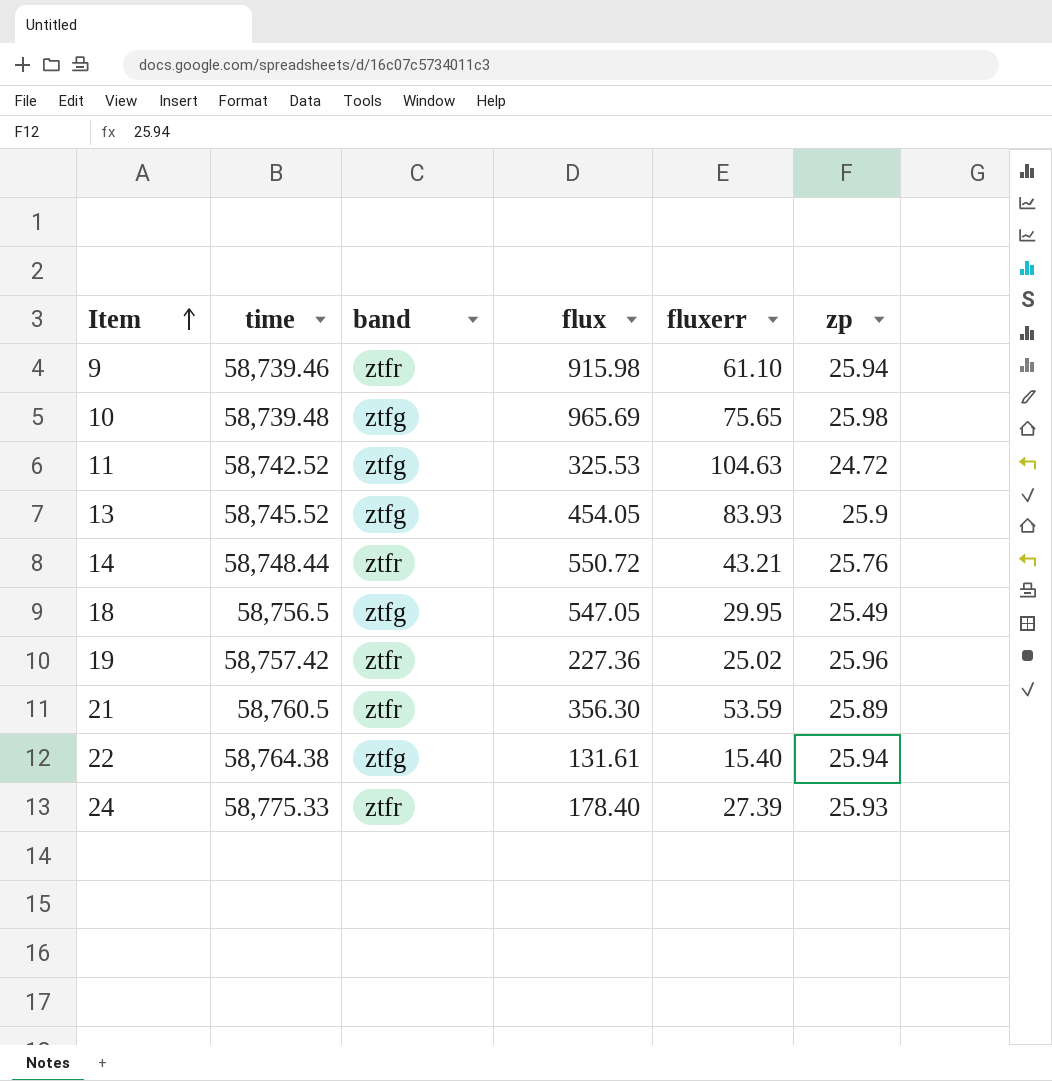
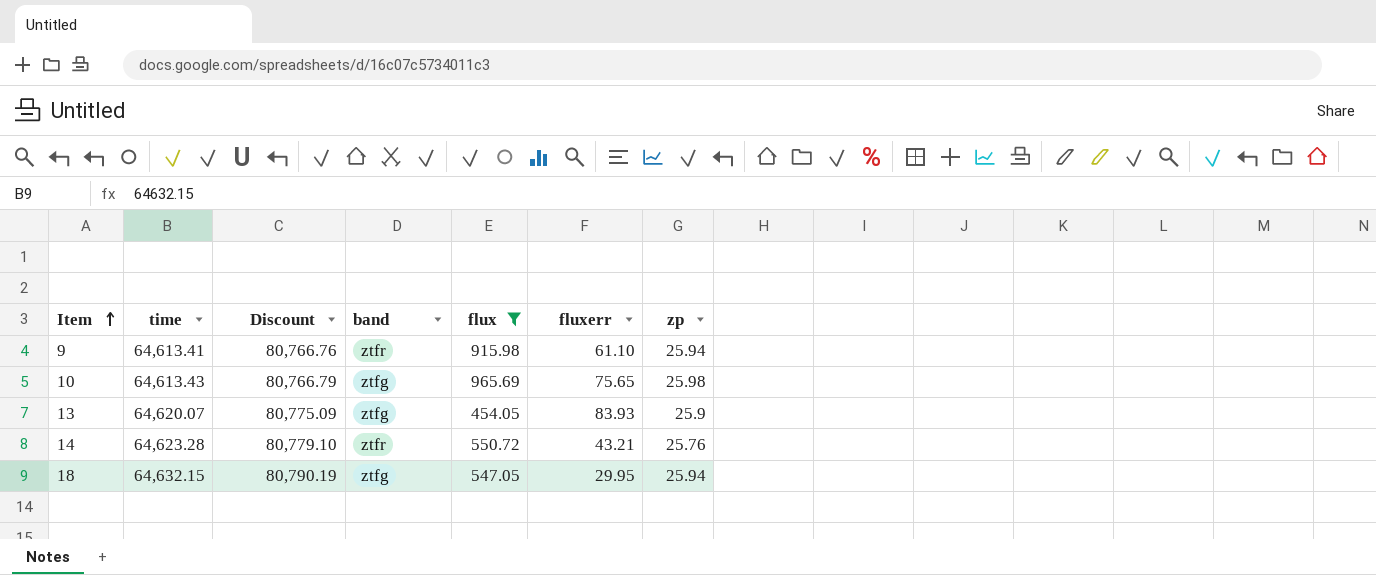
filter: none -> flux >= 454.05
column Discount | formula: none -> [time] * 1.25
9 | time: 58,739.46 -> 64,613.41
10 | time: 58,739.48 -> 64,613.43
13 | time: 58,745.52 -> 64,620.07
14 | time: 58,748.44 -> 64,623.28
18 | time: 58,756.5 -> 64,632.15
18 | zp: 25.49 -> 25.94

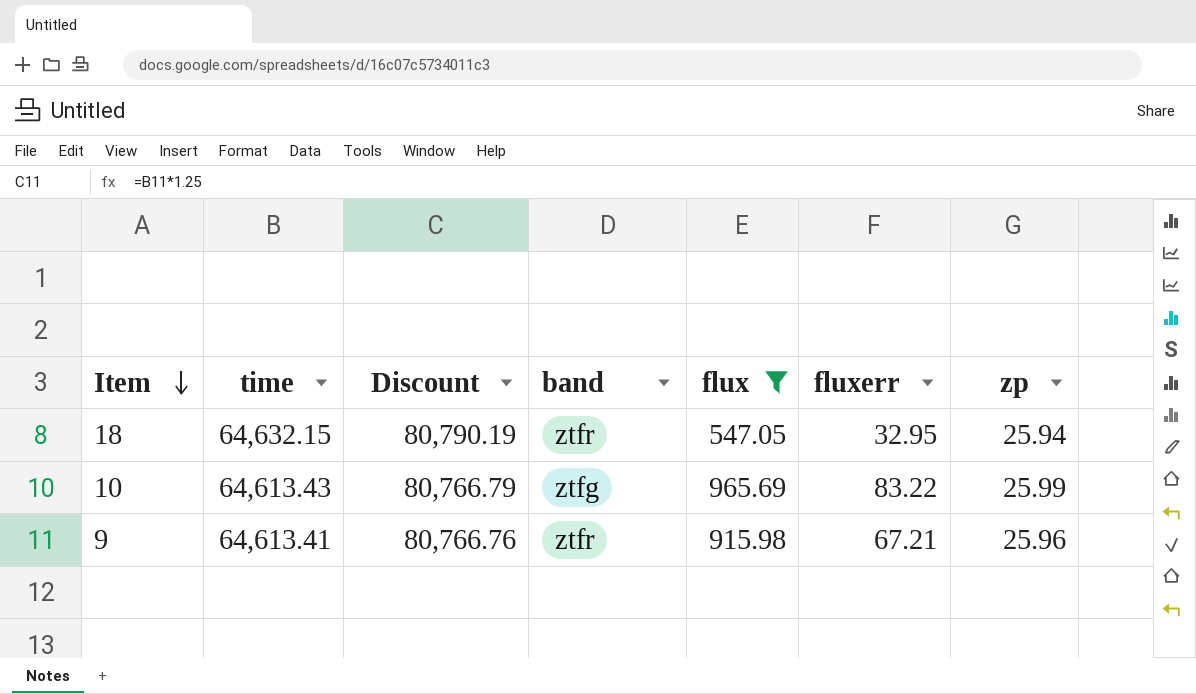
row order: Item ascending -> Item descending
row 13: 64,620.07 | 80,775.09 | ztfg | 454.05 | 83.93 | 25.9 -> none
row 14: 64,623.28 | 80,779.10 | ztfr | 550.72 | 43.21 | 25.76 -> none
18 | band: ztfg -> ztfr
18 | fluxerr: 29.95 -> 32.95
10 | fluxerr: 75.65 -> 83.22
10 | zp: 25.98 -> 25.99
9 | fluxerr: 61.10 -> 67.21
9 | zp: 25.94 -> 25.96

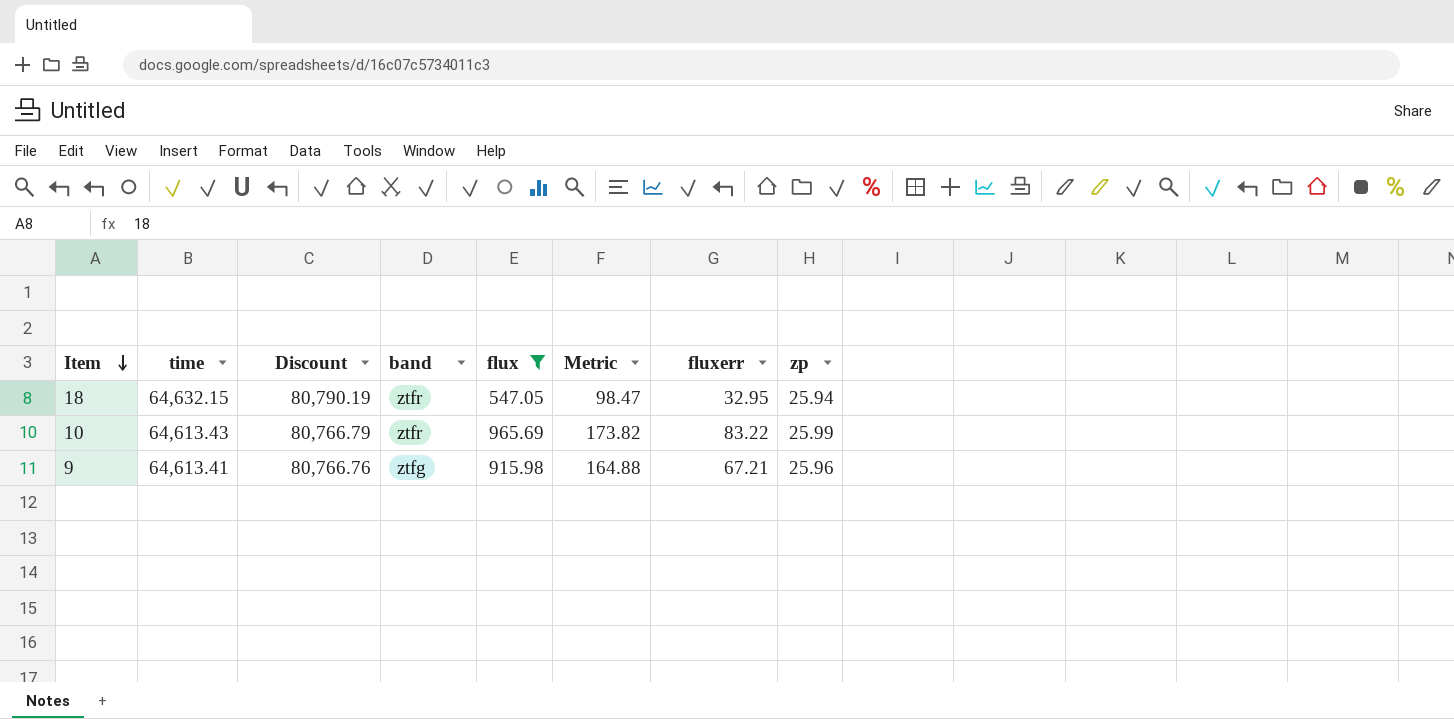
column Metric | formula: none -> [flux] * 0.18
10 | band: ztfg -> ztfr
9 | band: ztfr -> ztfg

